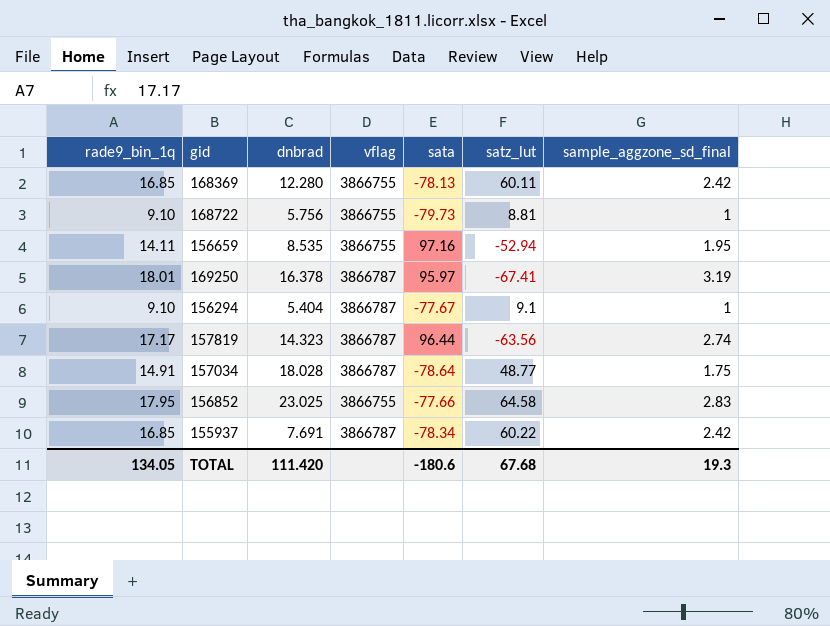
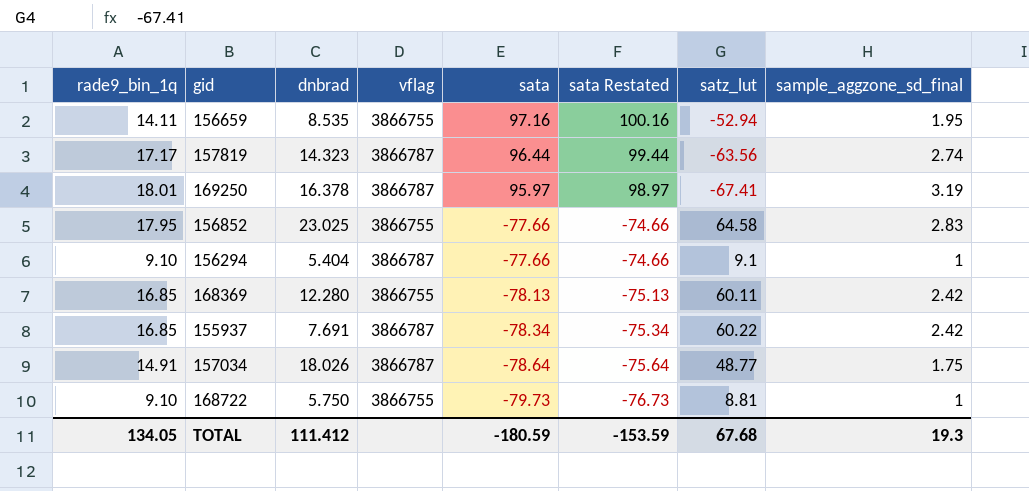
row order: none -> sata descending
column sata Restated | formula: none -> [sata] + 3
156294 | sata: -77.67 -> -77.66
157034 | dnbrad: 18.028 -> 18.026
168722 | dnbrad: 5.756 -> 5.750
TOTAL | dnbrad: 111.420 -> 111.412
TOTAL | sata: -180.6 -> -180.59

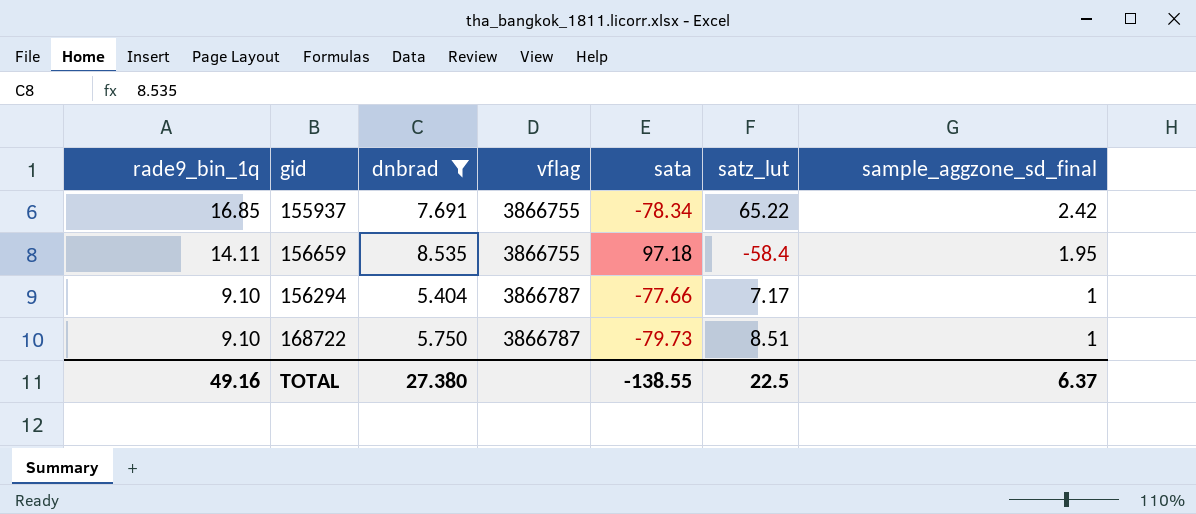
filter: none -> dnbrad <= 8.535
row order: sata descending -> rade9_bin_1q descending
column sata Restated | formula: [sata] + 3 -> none
155937 | vflag: 3866787 -> 3866755
155937 | satz_lut: 60.22 -> 65.22
156659 | sata: 97.16 -> 97.18
156659 | satz_lut: -52.94 -> -58.4
156294 | satz_lut: 9.1 -> 7.17
168722 | vflag: 3866755 -> 3866787
168722 | satz_lut: 8.81 -> 8.51
TOTAL | rade9_bin_1q: 134.05 -> 49.16
TOTAL | dnbrad: 111.412 -> 27.380
TOTAL | sata: -180.59 -> -138.55
TOTAL | satz_lut: 67.68 -> 22.5
TOTAL | sample_aggzone_sd_final: 19.3 -> 6.37

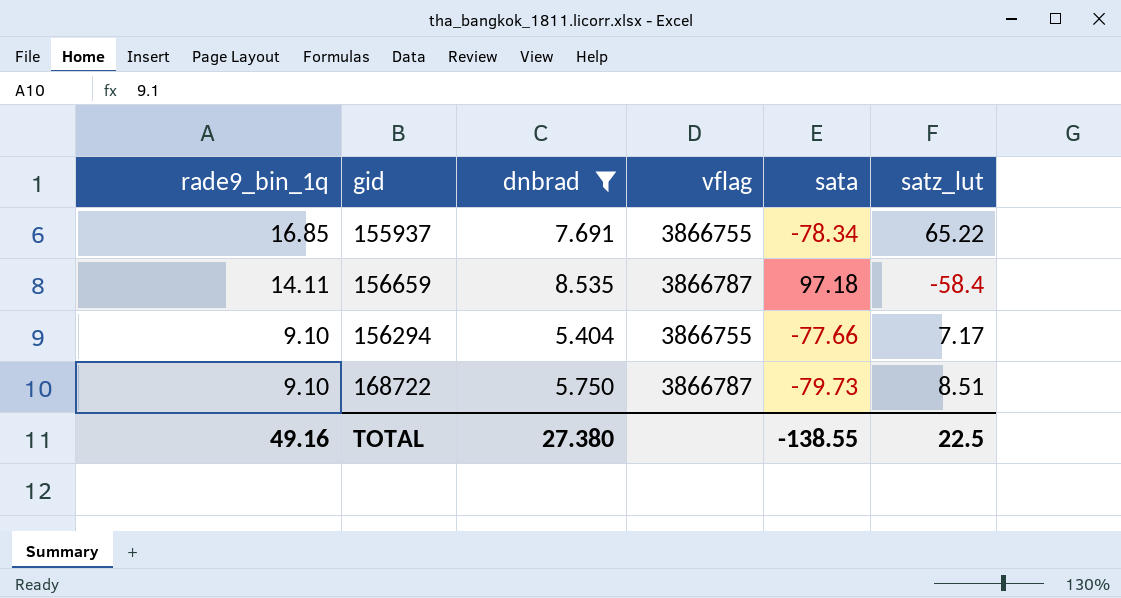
column sample_aggzone_sd_final | position: 7 -> none
156659 | vflag: 3866755 -> 3866787
156294 | vflag: 3866787 -> 3866755

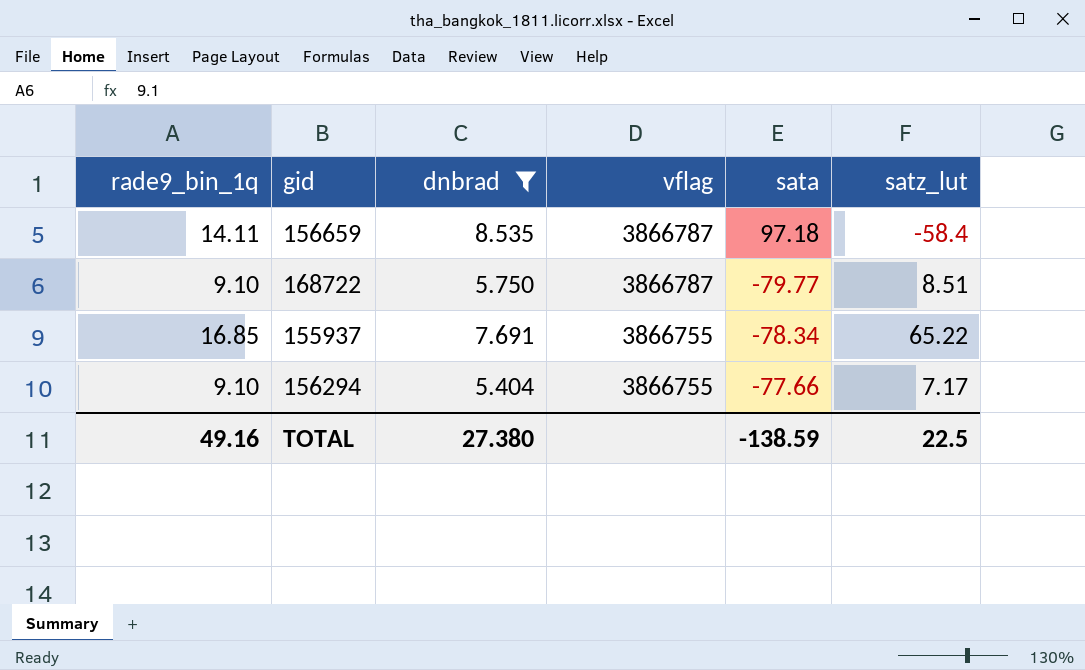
row order: rade9_bin_1q descending -> vflag descending
168722 | sata: -79.73 -> -79.77
TOTAL | sata: -138.55 -> -138.59

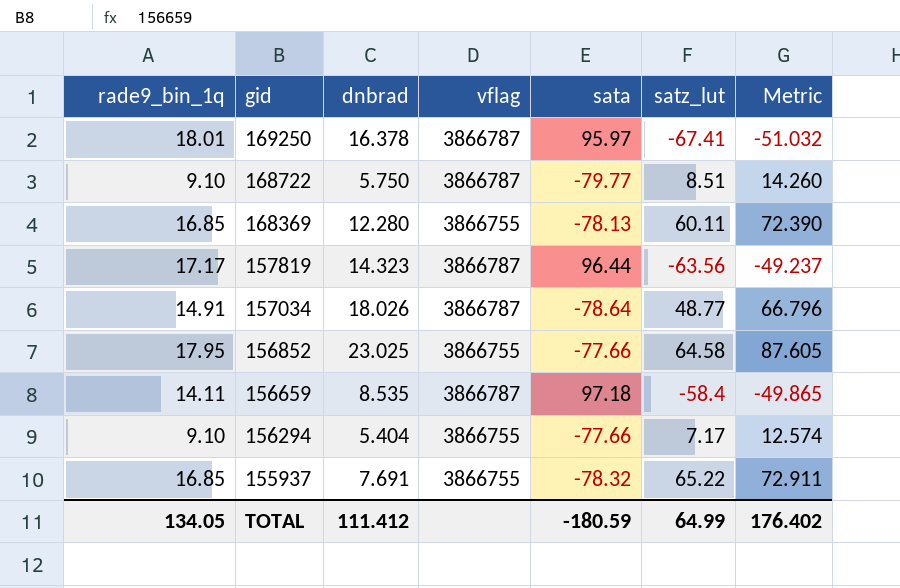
filter: dnbrad <= 8.535 -> none
row order: vflag descending -> gid descending
column Metric | formula: none -> [dnbrad] + [satz_lut]
155937 | sata: -78.34 -> -78.32
TOTAL | rade9_bin_1q: 49.16 -> 134.05
TOTAL | dnbrad: 27.380 -> 111.412
TOTAL | sata: -138.59 -> -180.59
TOTAL | satz_lut: 22.5 -> 64.99

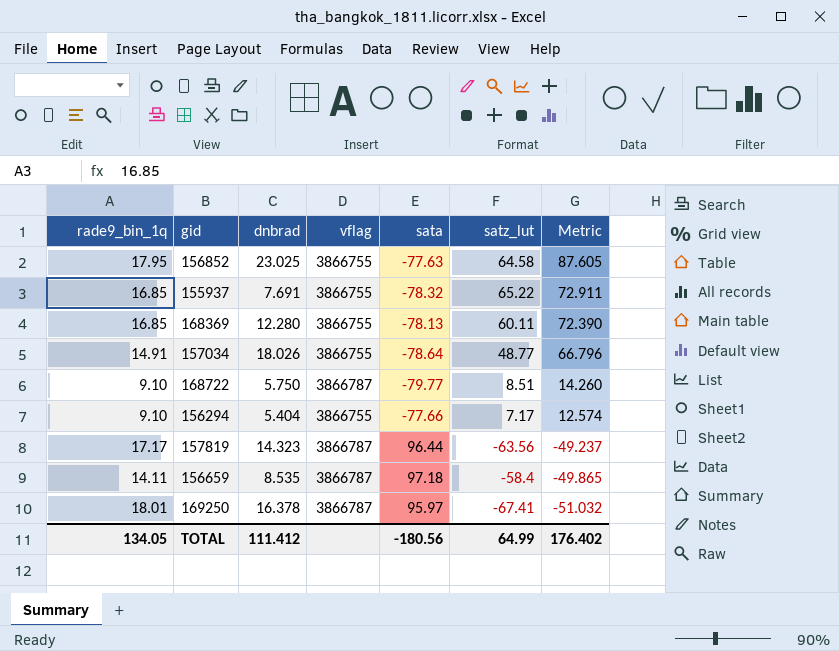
row order: gid descending -> Metric descending
156852 | sata: -77.66 -> -77.63
157034 | vflag: 3866787 -> 3866755
TOTAL | sata: -180.59 -> -180.56

